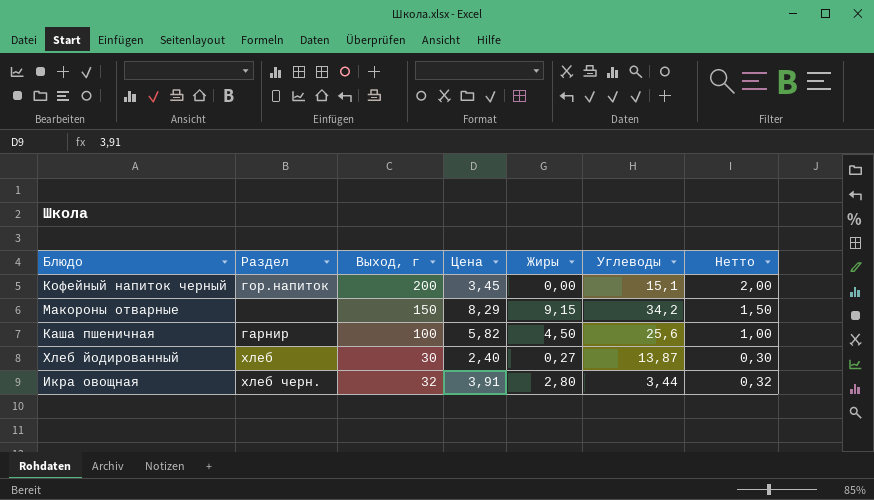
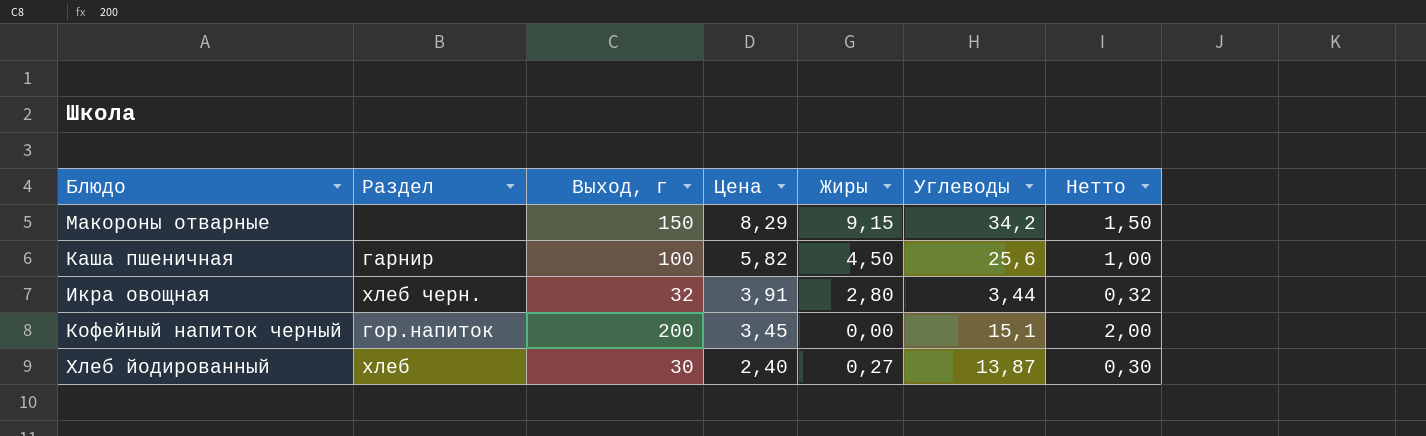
row order: none -> Цена descending

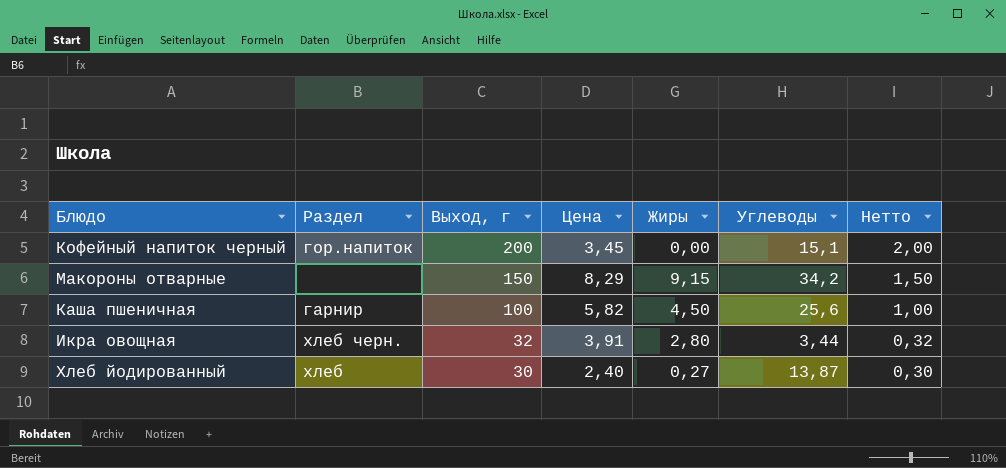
row order: Цена descending -> Выход, г descending

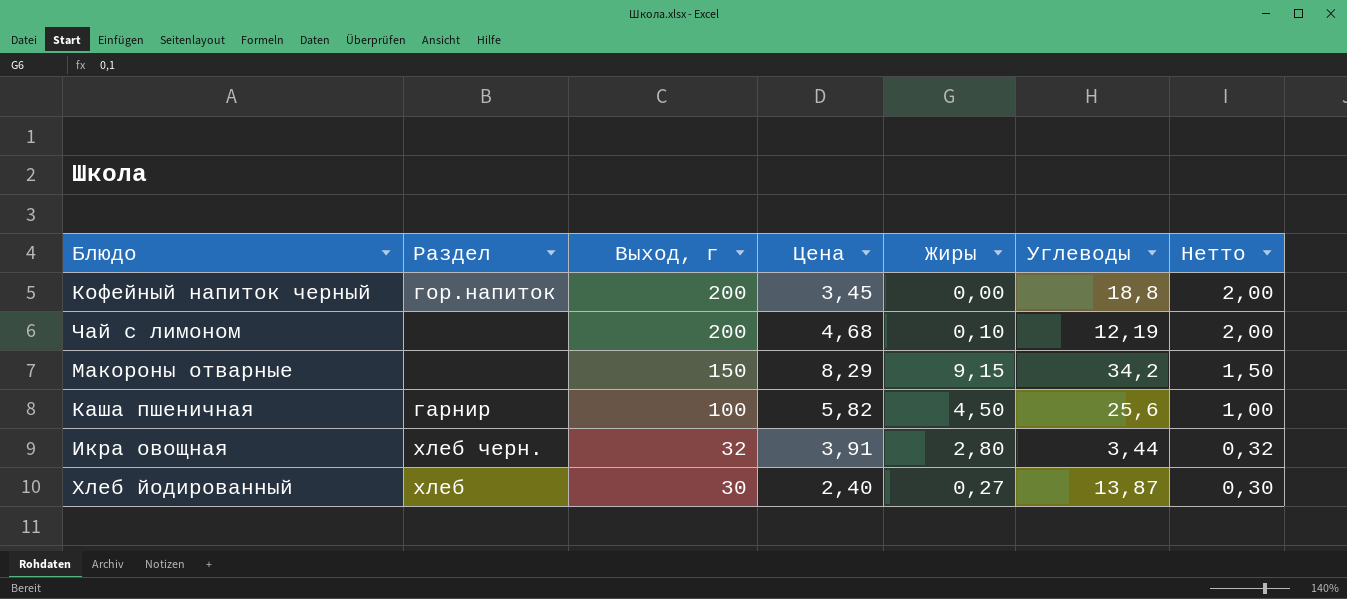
Кофейный напиток черный | Углеводы: 15,1 -> 18,8
row Чай с лимоном: none -> none | 200 | 4,68 | 0,10 | 12,19 | 2,00

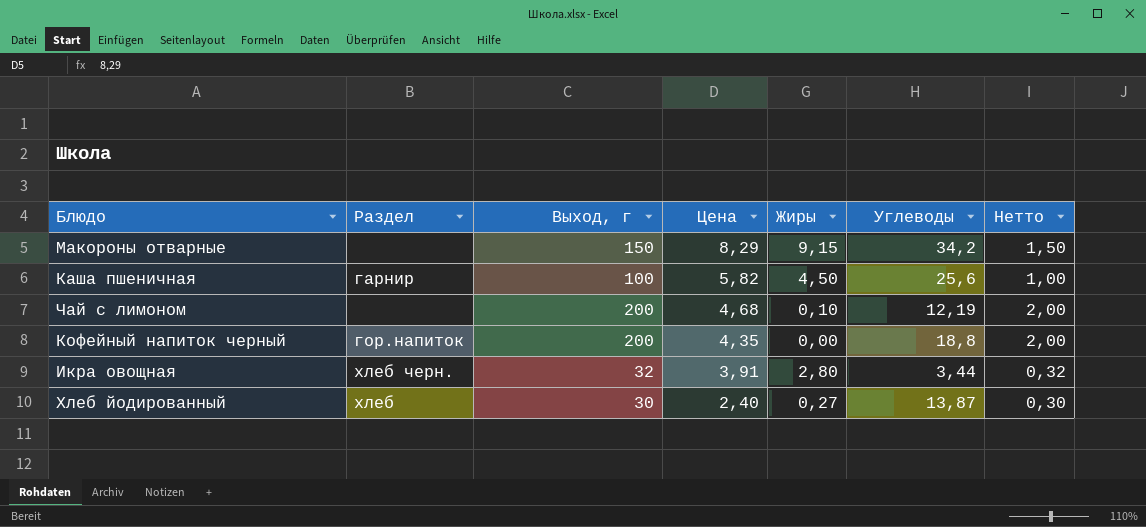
row order: Выход, г descending -> Цена descending
Кофейный напиток черный | Цена: 3,45 -> 4,35

